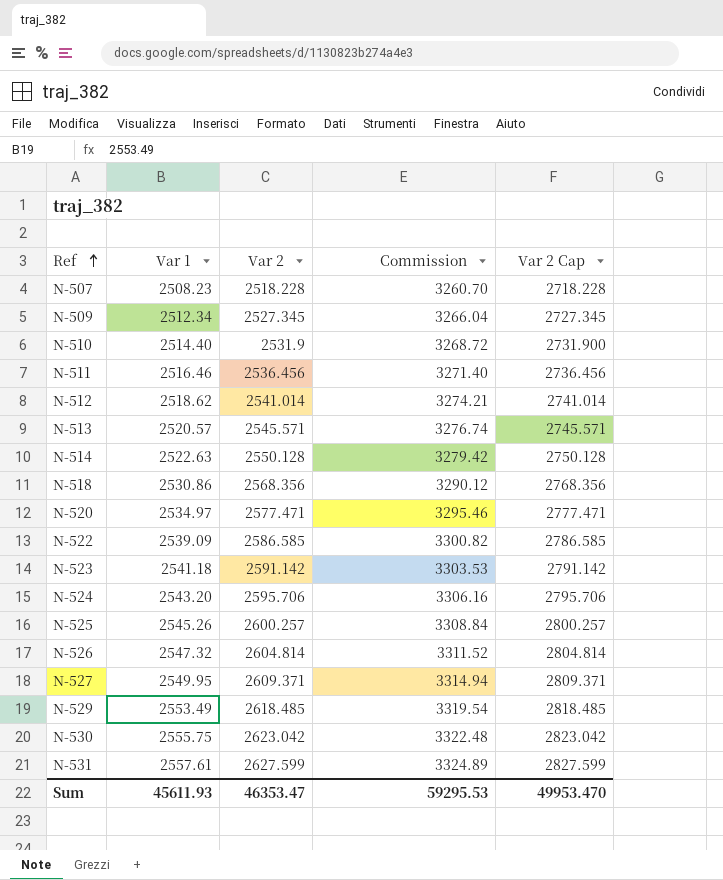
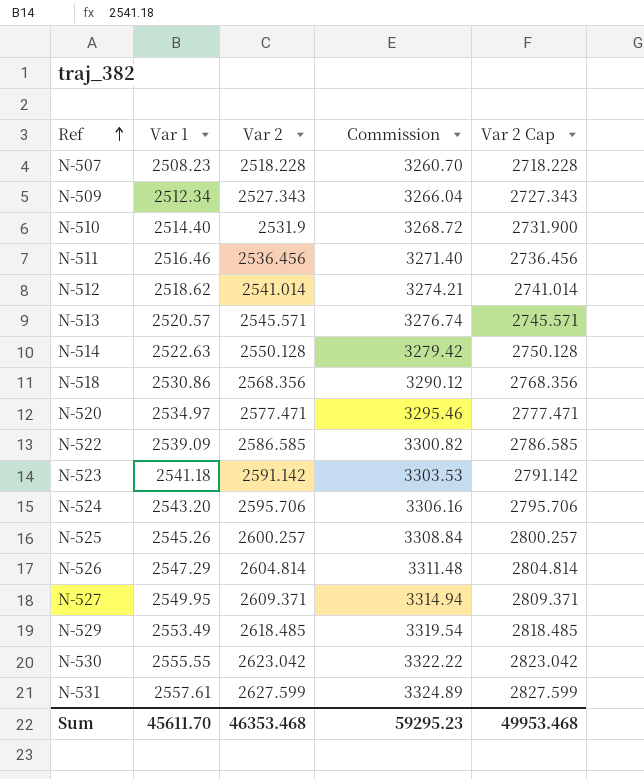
N-509 | Var 2: 2527.345 -> 2527.343
N-509 | Var 2 Cap: 2727.345 -> 2727.343
N-526 | Var 1: 2547.32 -> 2547.29
N-526 | Commission: 3311.52 -> 3311.48
N-530 | Var 1: 2555.75 -> 2555.55
N-530 | Commission: 3322.48 -> 3322.22
Sum | Var 1: 45611.93 -> 45611.70
Sum | Var 2: 46353.47 -> 46353.468
Sum | Commission: 59295.53 -> 59295.23
Sum | Var 2 Cap: 49953.470 -> 49953.468

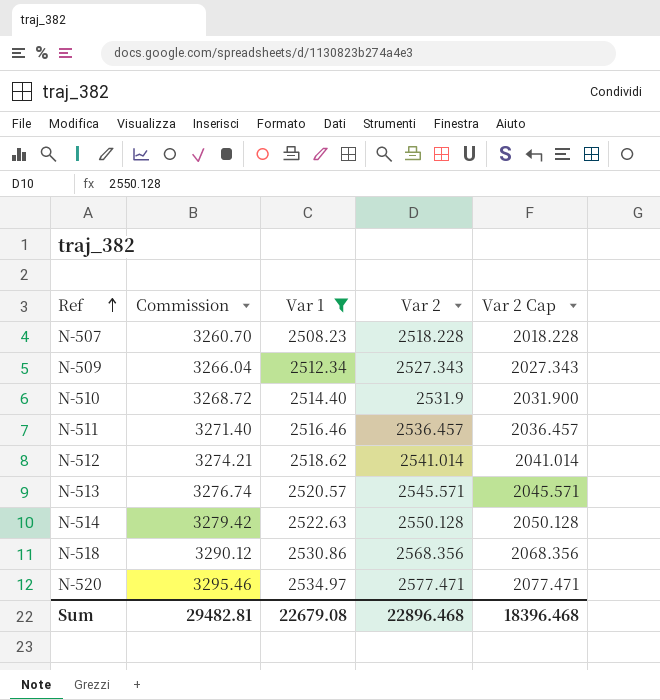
filter: none -> Var 1 <= 2534.97
column Commission | position: 4 -> 2
column Var 2 Cap | formula: [Var 2] + 200 -> [Var 2] - 500
N-511 | Var 2: 2536.456 -> 2536.457
Sum | Commission: 59295.23 -> 29482.81
Sum | Var 1: 45611.70 -> 22679.08
Sum | Var 2: 46353.468 -> 22896.468
Sum | Var 2 Cap: 49953.468 -> 18396.468

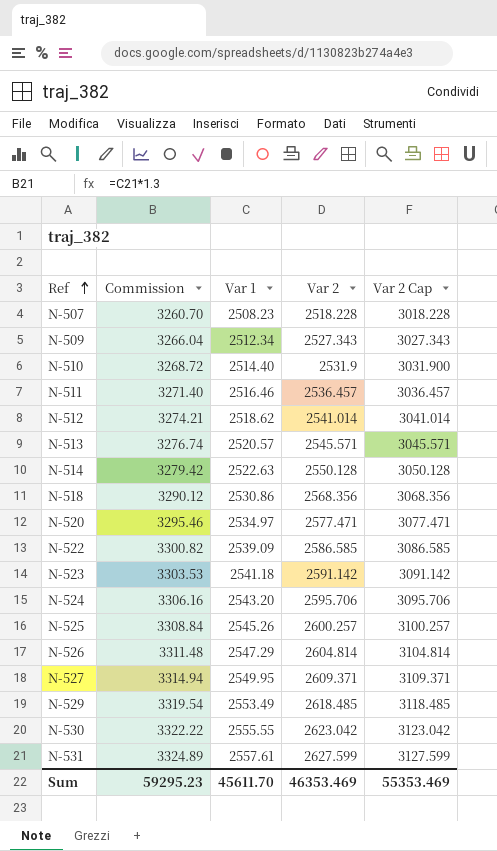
filter: Var 1 <= 2534.97 -> none
column Var 2 Cap | formula: [Var 2] - 500 -> [Var 2] + 500
Sum | Commission: 29482.81 -> 59295.23
Sum | Var 1: 22679.08 -> 45611.70
Sum | Var 2: 22896.468 -> 46353.469
Sum | Var 2 Cap: 18396.468 -> 55353.469

